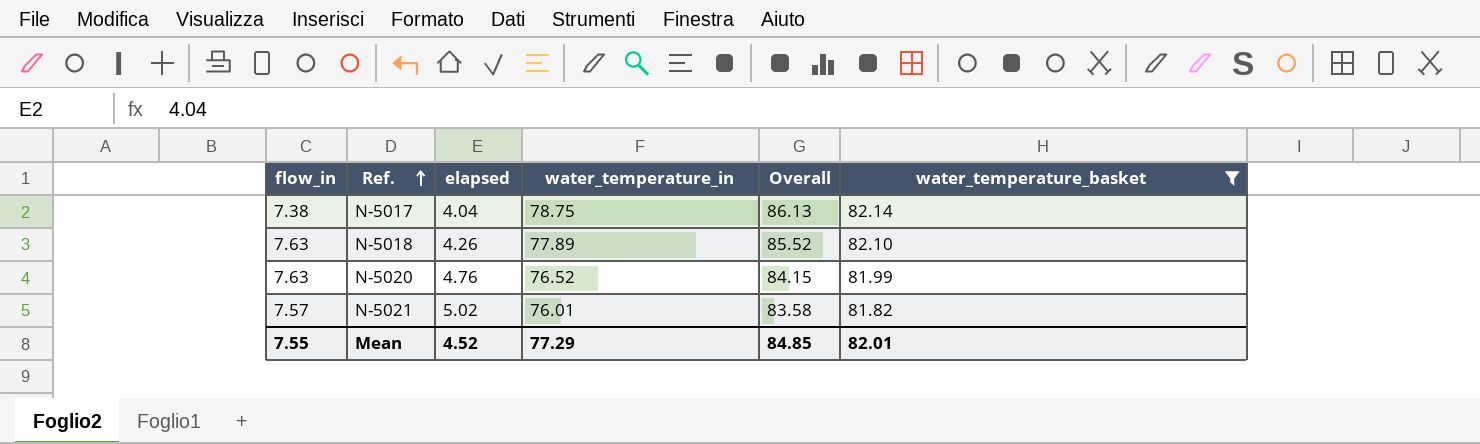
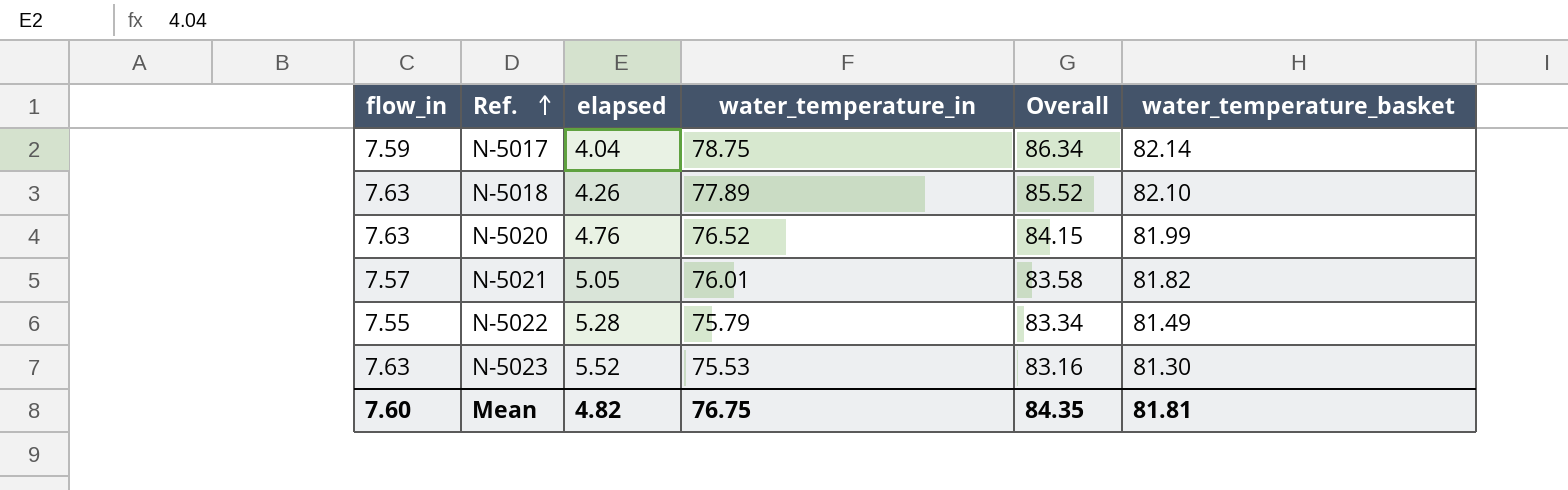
filter: water_temperature_basket >= 81.82 -> none
N-5017 | flow_in: 7.38 -> 7.59
N-5017 | Overall: 86.13 -> 86.34
N-5021 | elapsed: 5.02 -> 5.05
Mean | flow_in: 7.55 -> 7.60
Mean | elapsed: 4.52 -> 4.82
Mean | water_temperature_in: 77.29 -> 76.75
Mean | Overall: 84.85 -> 84.35
Mean | water_temperature_basket: 82.01 -> 81.81

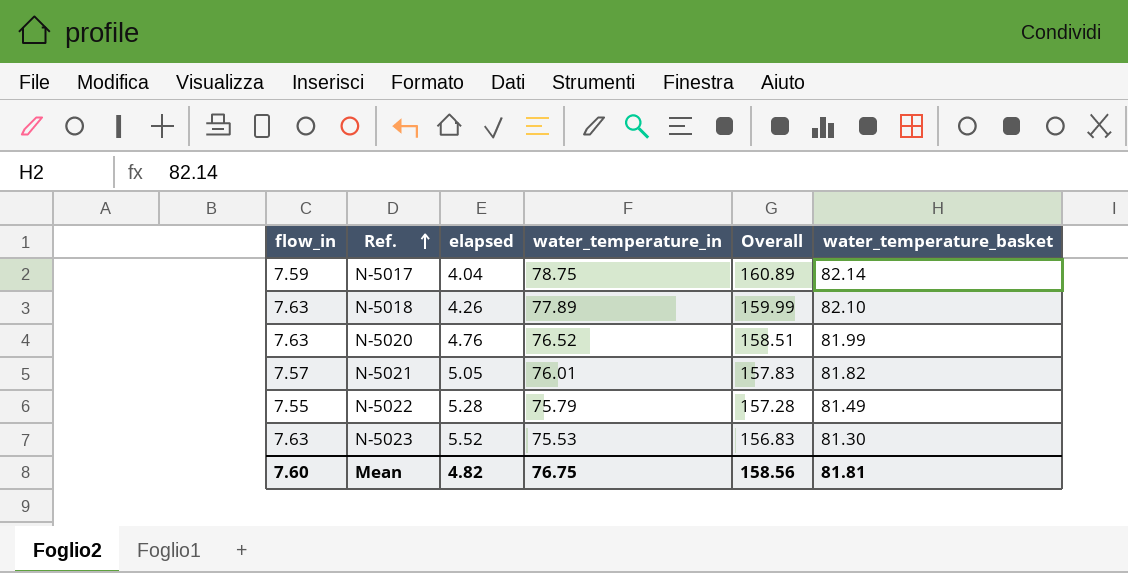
column Overall | formula: [flow_in] + [water_temperature_in] -> [water_temperature_in] + [water_temperature_basket]
Mean | Overall: 84.35 -> 158.56

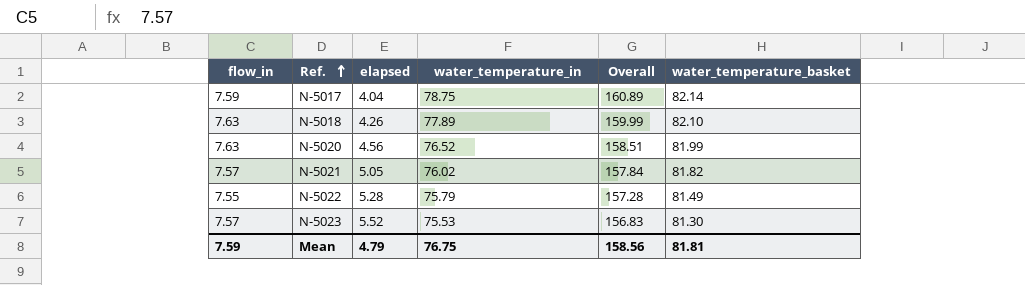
N-5020 | elapsed: 4.76 -> 4.56
N-5021 | water_temperature_in: 76.01 -> 76.02
N-5021 | Overall: 157.83 -> 157.84
N-5023 | flow_in: 7.63 -> 7.57
Mean | flow_in: 7.60 -> 7.59
Mean | elapsed: 4.82 -> 4.79

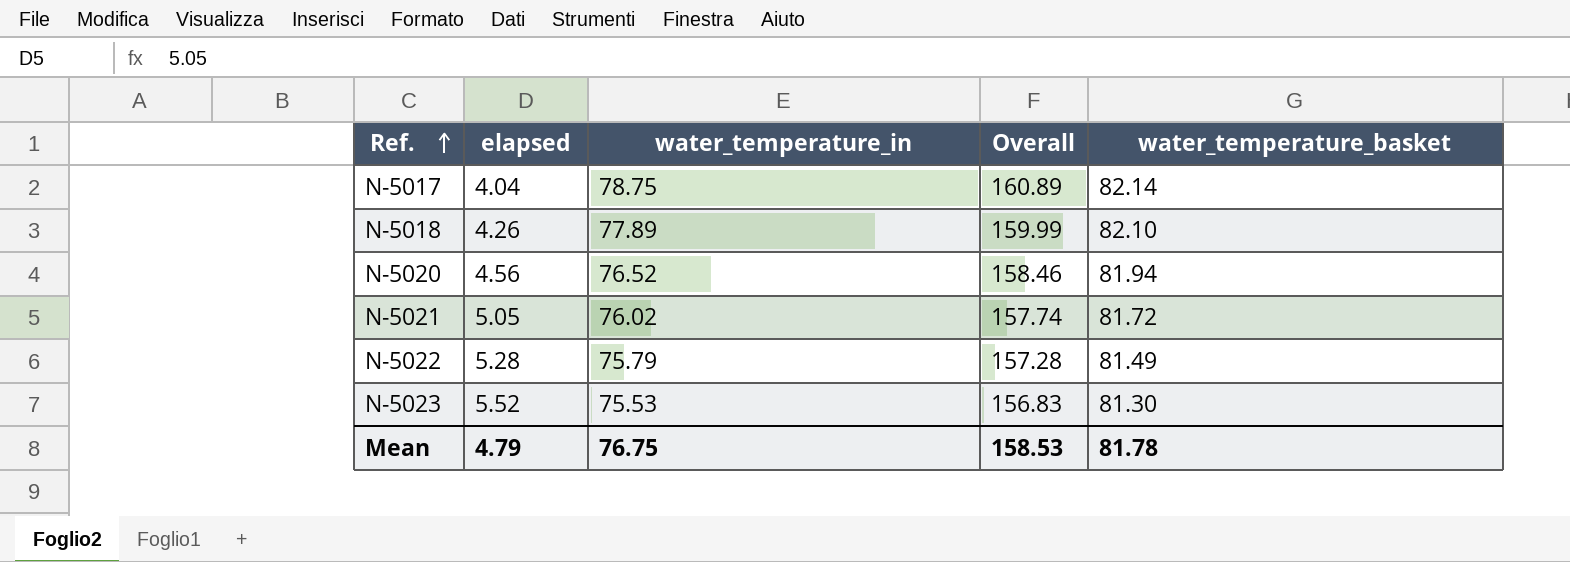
column flow_in | position: 1 -> none
N-5020 | Overall: 158.51 -> 158.46
N-5020 | water_temperature_basket: 81.99 -> 81.94
N-5021 | Overall: 157.84 -> 157.74
N-5021 | water_temperature_basket: 81.82 -> 81.72
Mean | Overall: 158.56 -> 158.53
Mean | water_temperature_basket: 81.81 -> 81.78

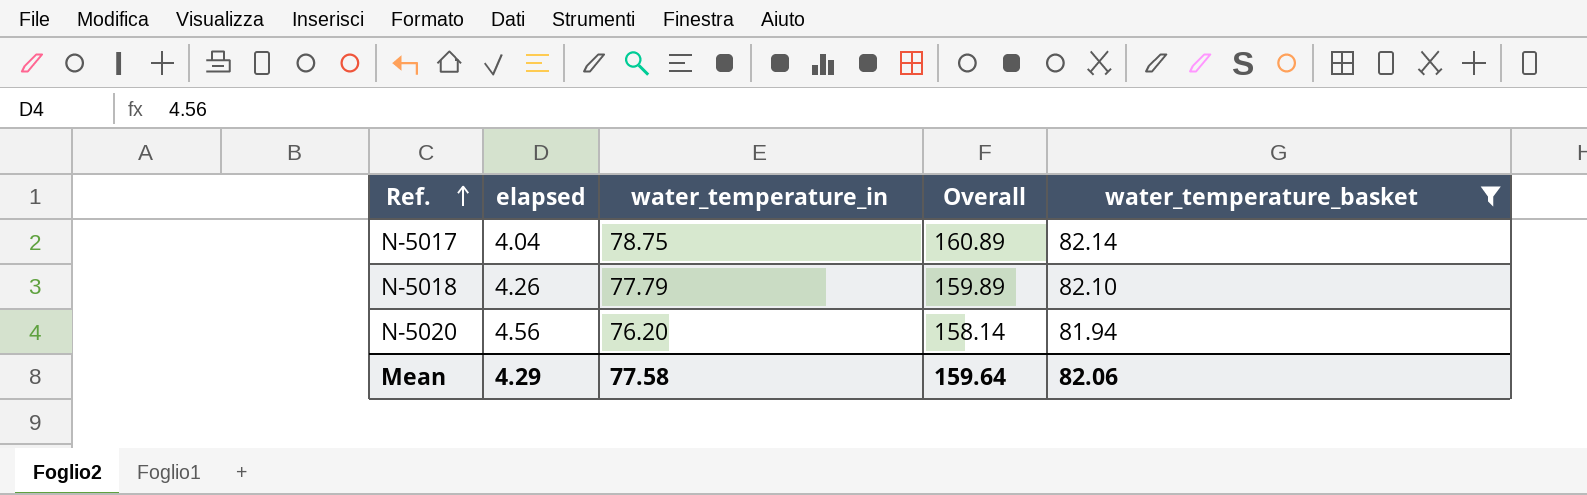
filter: none -> water_temperature_basket >= 81.94
N-5018 | water_temperature_in: 77.89 -> 77.79
N-5018 | Overall: 159.99 -> 159.89
N-5020 | water_temperature_in: 76.52 -> 76.20
N-5020 | Overall: 158.46 -> 158.14
Mean | elapsed: 4.79 -> 4.29
Mean | water_temperature_in: 76.75 -> 77.58
Mean | Overall: 158.53 -> 159.64
Mean | water_temperature_basket: 81.78 -> 82.06

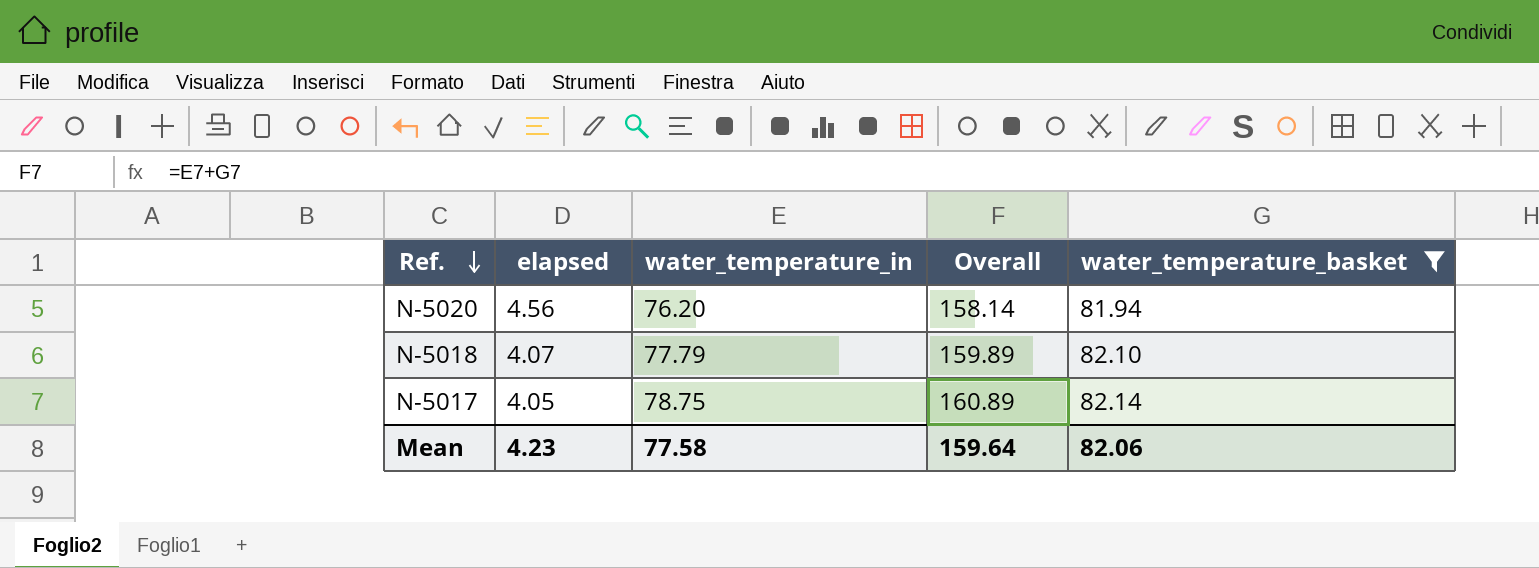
row order: Ref. ascending -> Ref. descending
N-5018 | elapsed: 4.26 -> 4.07
N-5017 | elapsed: 4.04 -> 4.05
Mean | elapsed: 4.29 -> 4.23

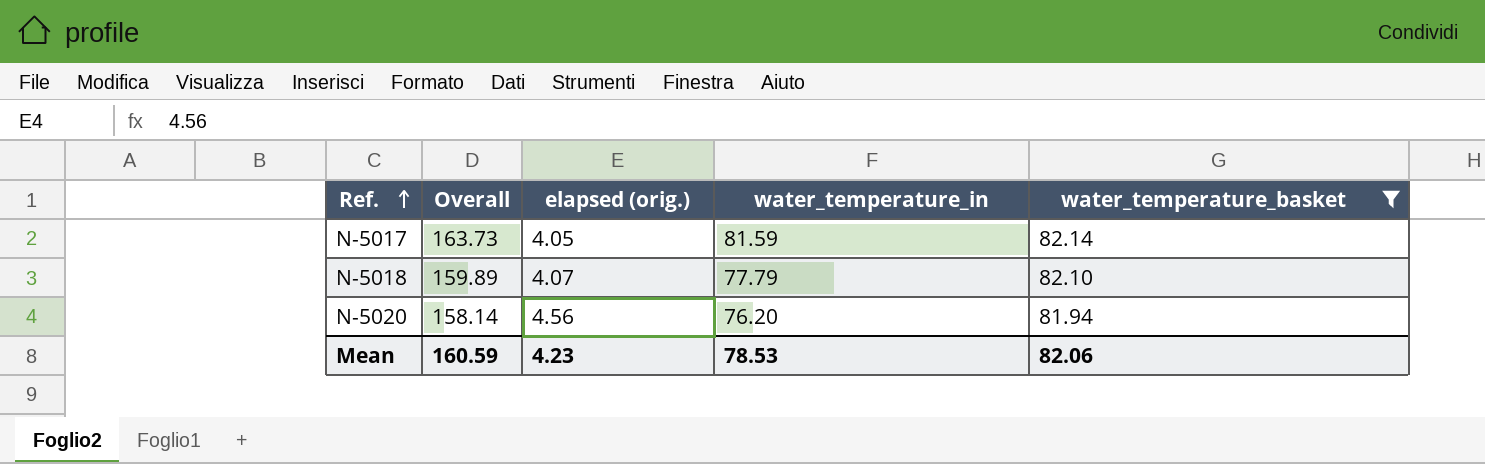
row order: Ref. descending -> Ref. ascending
column Overall | position: 4 -> 2
column name: elapsed -> elapsed (orig.)
N-5017 | Overall: 160.89 -> 163.73
N-5017 | water_temperature_in: 78.75 -> 81.59
Mean | Overall: 159.64 -> 160.59
Mean | water_temperature_in: 77.58 -> 78.53

